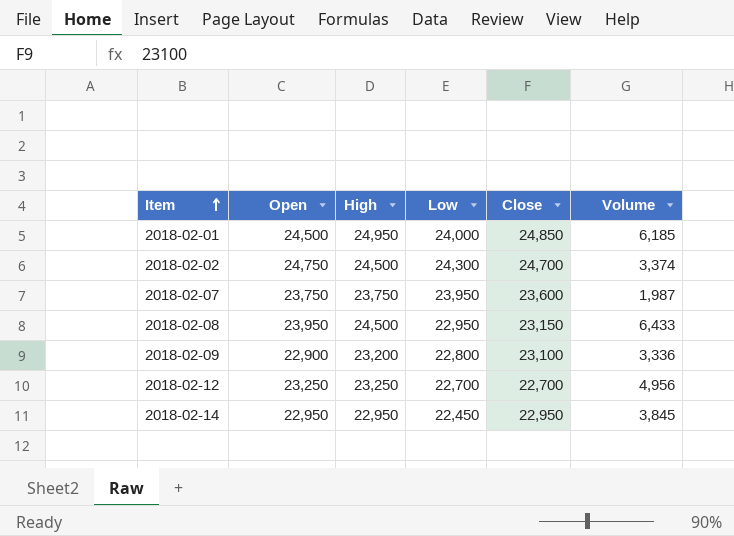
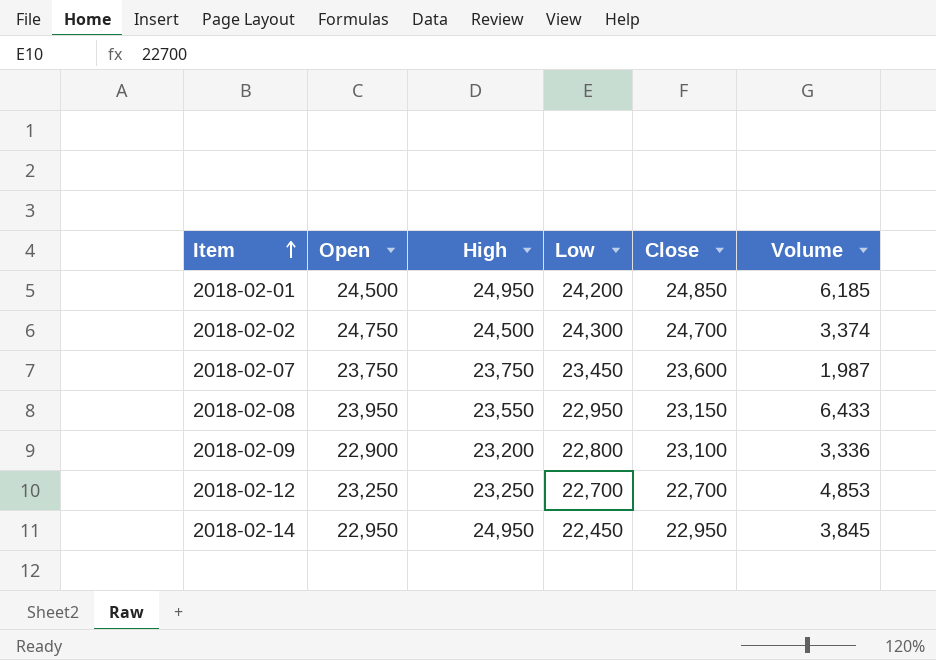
2018-02-01 | Low: 24,000 -> 24,200
2018-02-07 | Low: 23,950 -> 23,450
2018-02-08 | High: 24,500 -> 23,550
2018-02-12 | Volume: 4,956 -> 4,853
2018-02-14 | High: 22,950 -> 24,950

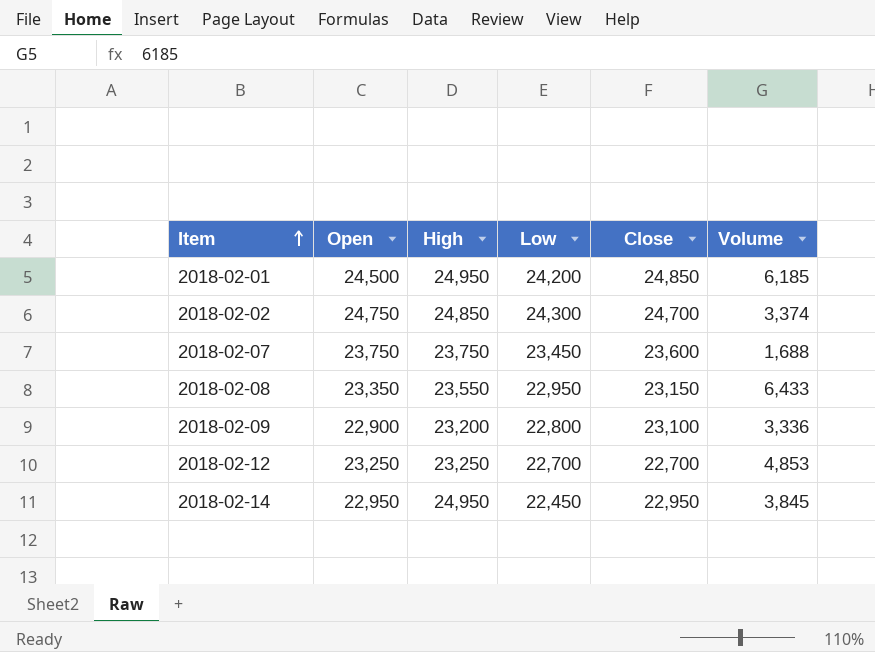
2018-02-02 | High: 24,500 -> 24,850
2018-02-07 | Volume: 1,987 -> 1,688
2018-02-08 | Open: 23,950 -> 23,350

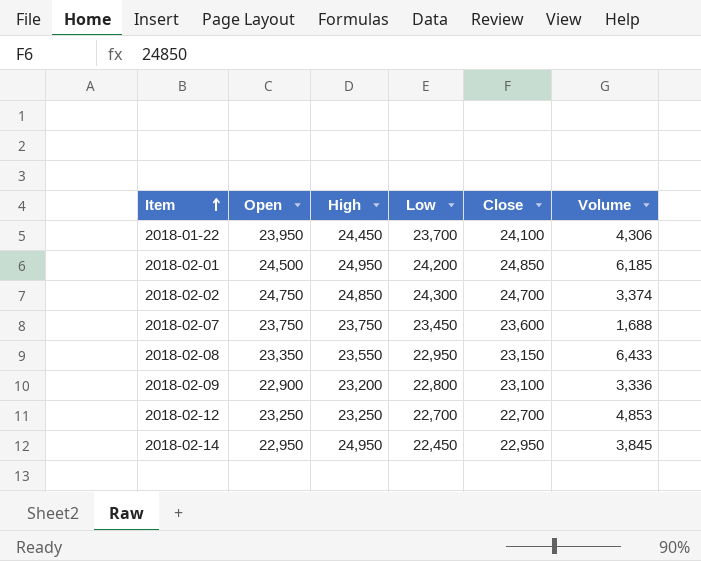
row 2018-01-22: none -> 23,950 | 24,450 | 23,700 | 24,100 | 4,306

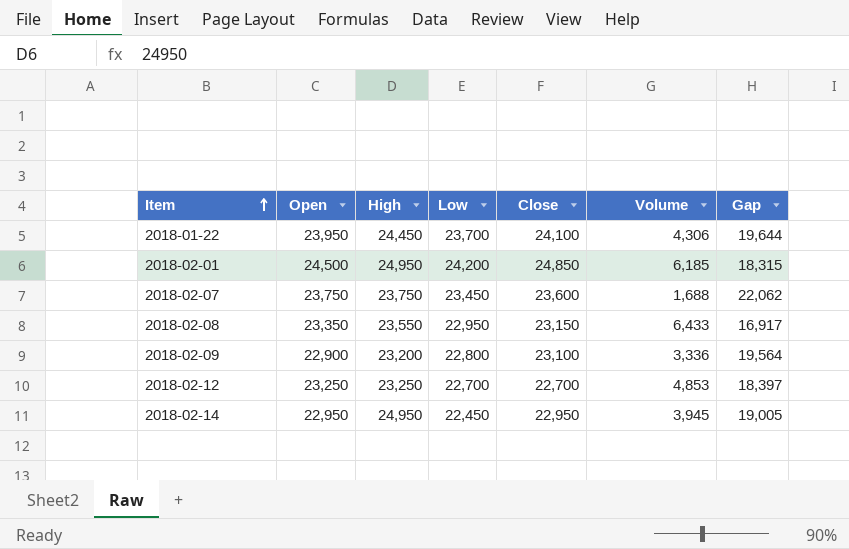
column Gap | formula: none -> [Open] - [Volume]
row 2018-02-02: 24,750 | 24,850 | 24,300 | 24,700 | 3,374 -> none
2018-02-14 | Volume: 3,845 -> 3,945

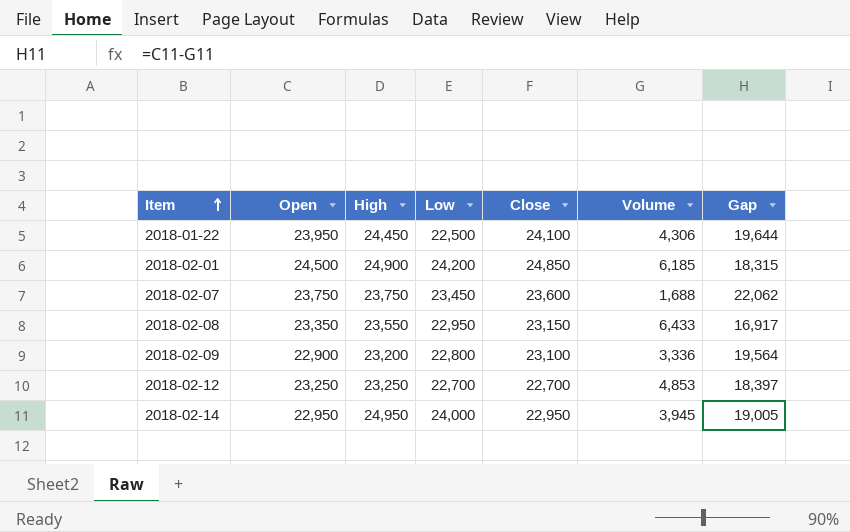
2018-01-22 | Low: 23,700 -> 22,500
2018-02-01 | High: 24,950 -> 24,900
2018-02-14 | Low: 22,450 -> 24,000

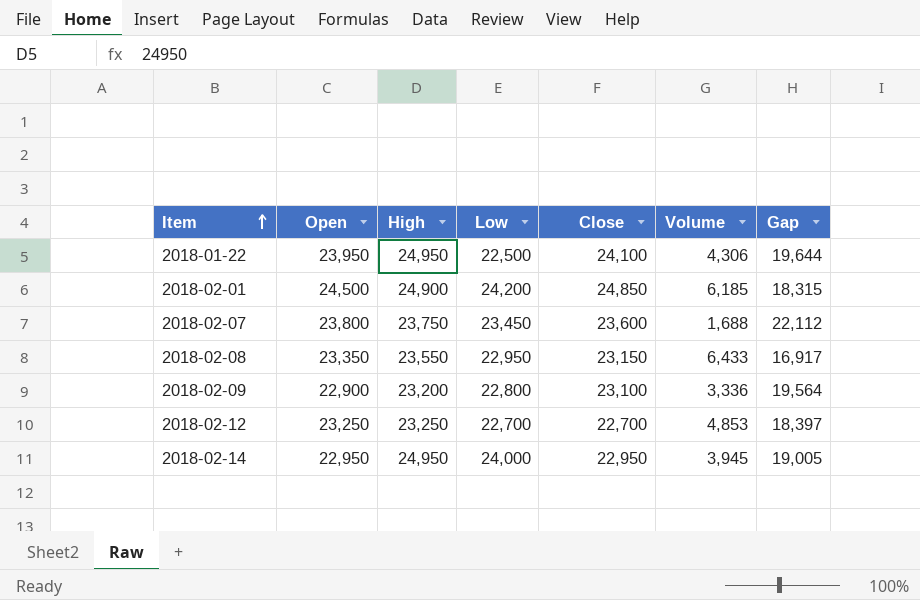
2018-01-22 | High: 24,450 -> 24,950
2018-02-07 | Open: 23,750 -> 23,800
2018-02-07 | Gap: 22,062 -> 22,112

